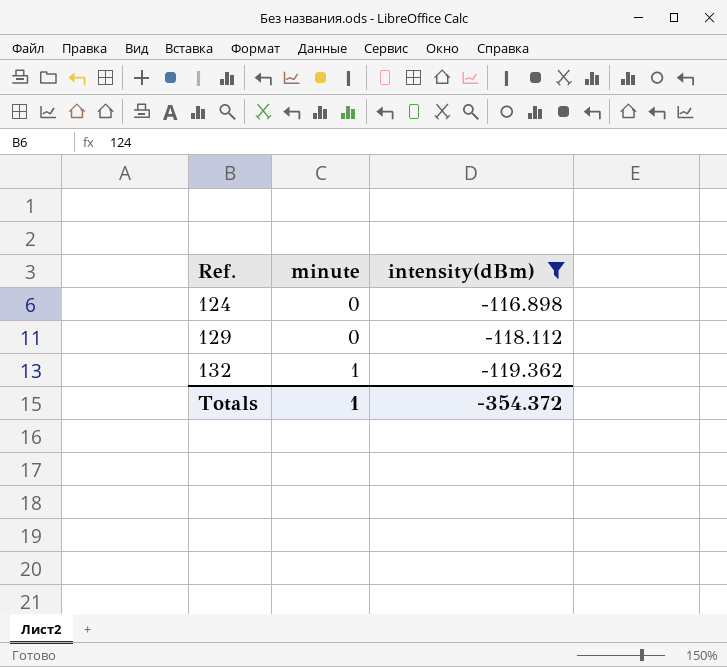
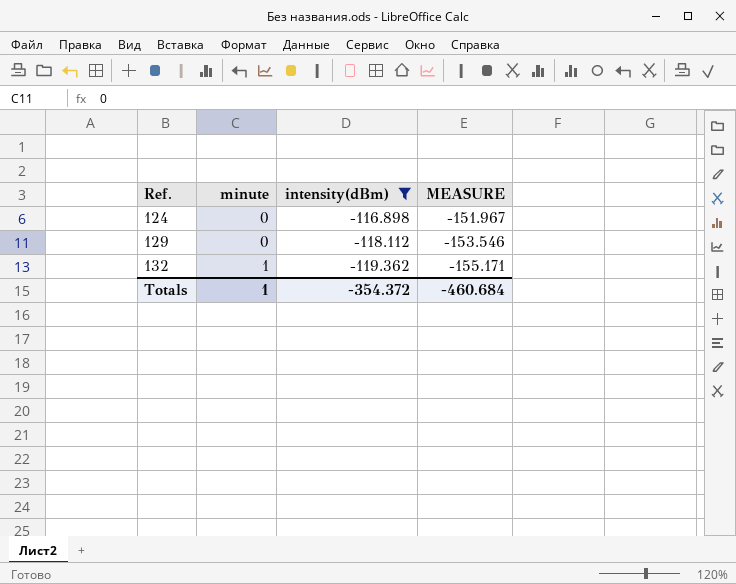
column MEASURE | formula: none -> [intensity(dBm)] * 1.3

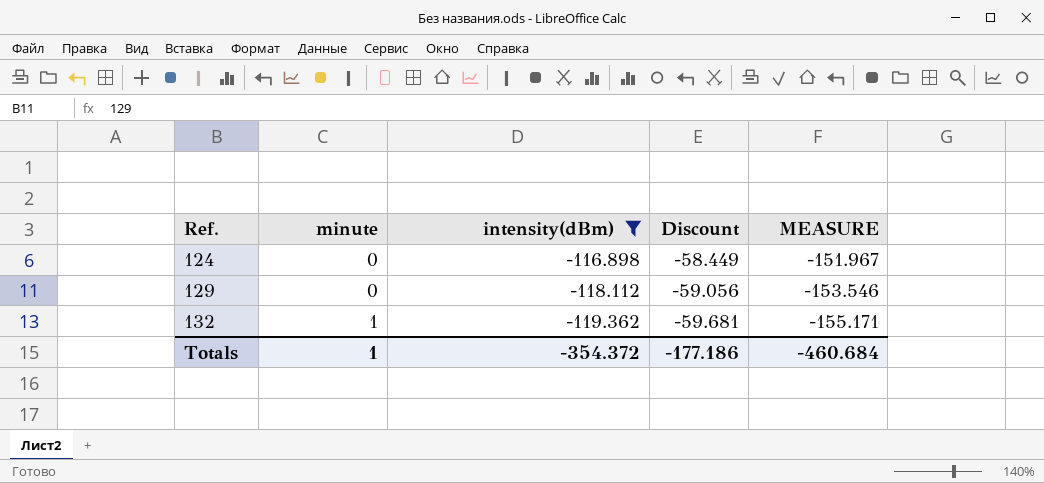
column Discount | formula: none -> [intensity(dBm)] * 0.5

